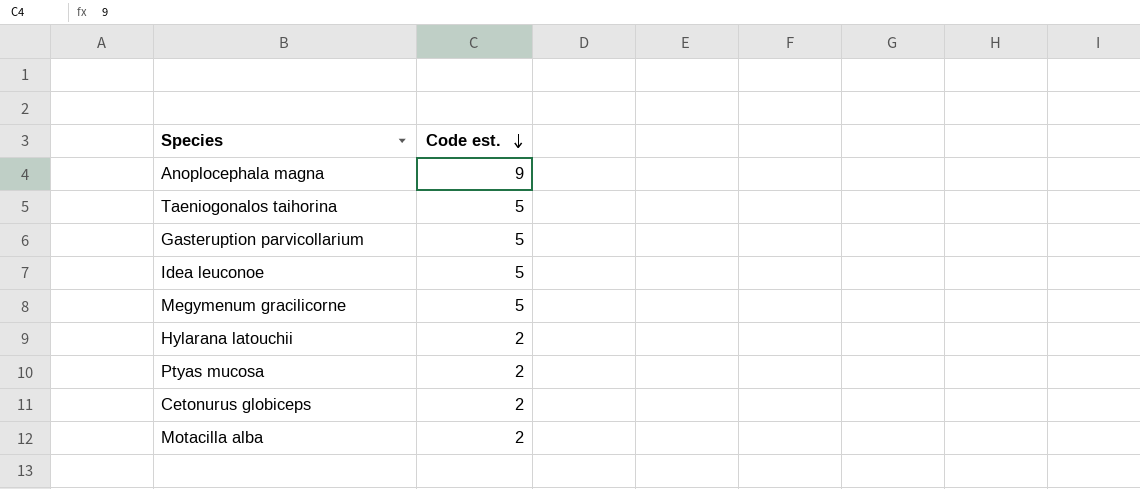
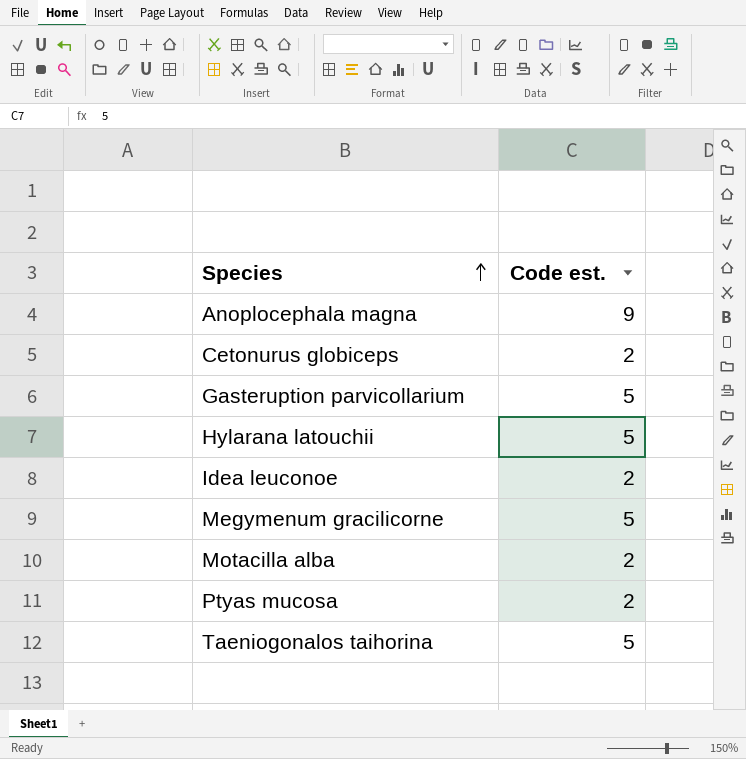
row order: Code est. descending -> Species ascending
Hylarana latouchii | Code est.: 2 -> 5
Idea leuconoe | Code est.: 5 -> 2

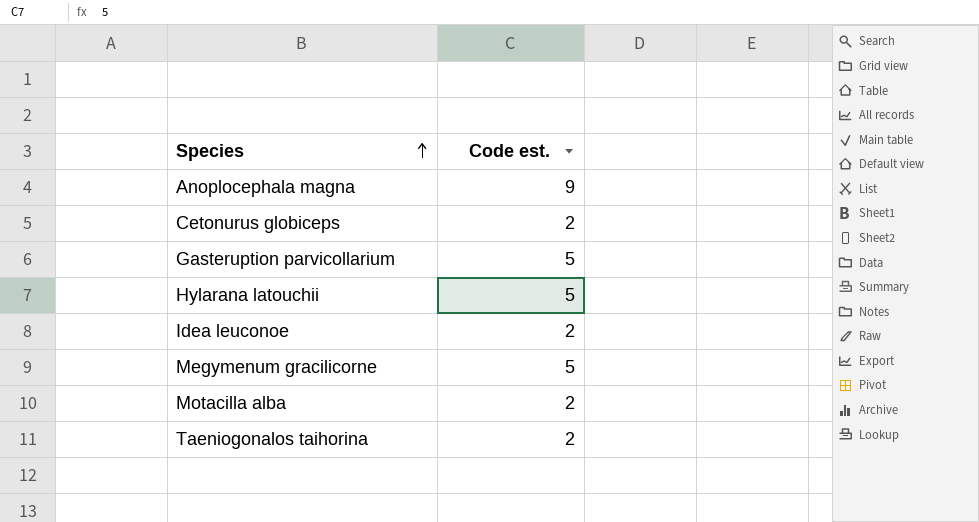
row Ptyas mucosa: 2 -> none
Taeniogonalos taihorina | Code est.: 5 -> 2

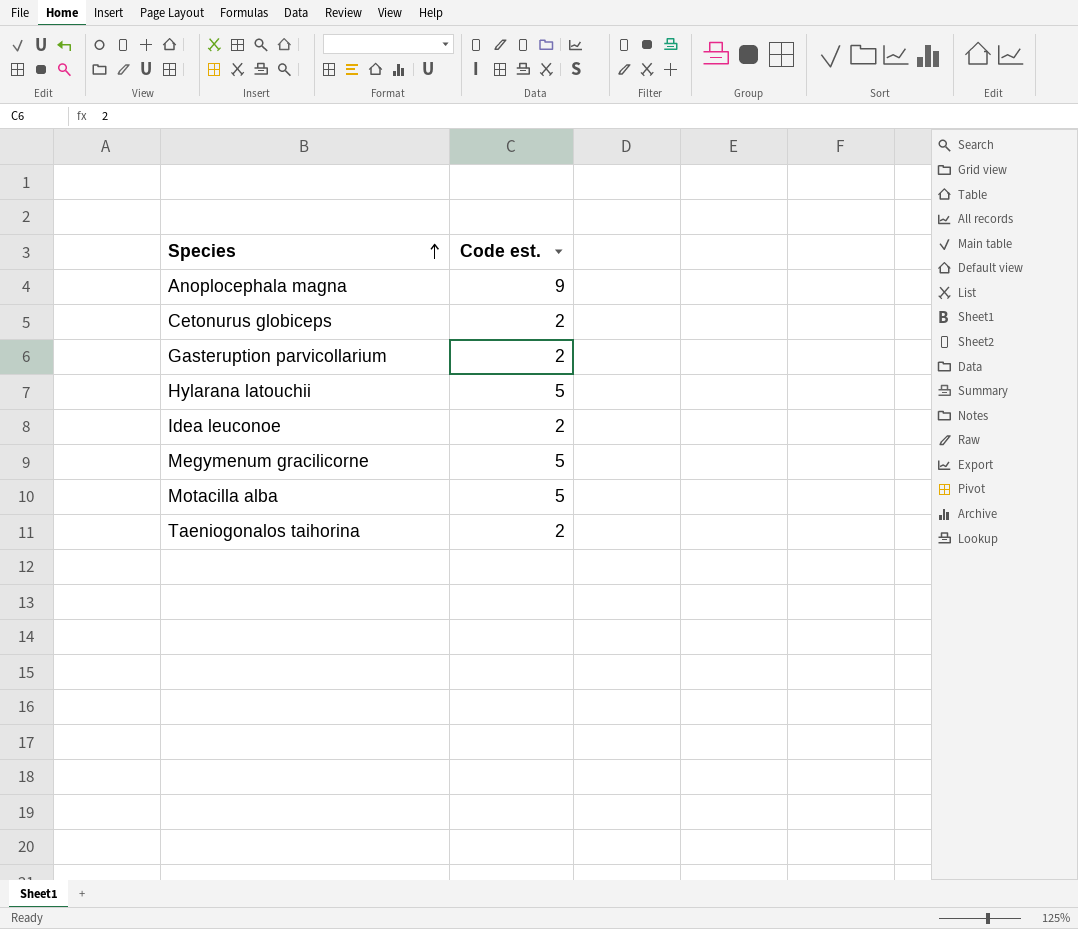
Gasteruption parvicollarium | Code est.: 5 -> 2
Motacilla alba | Code est.: 2 -> 5

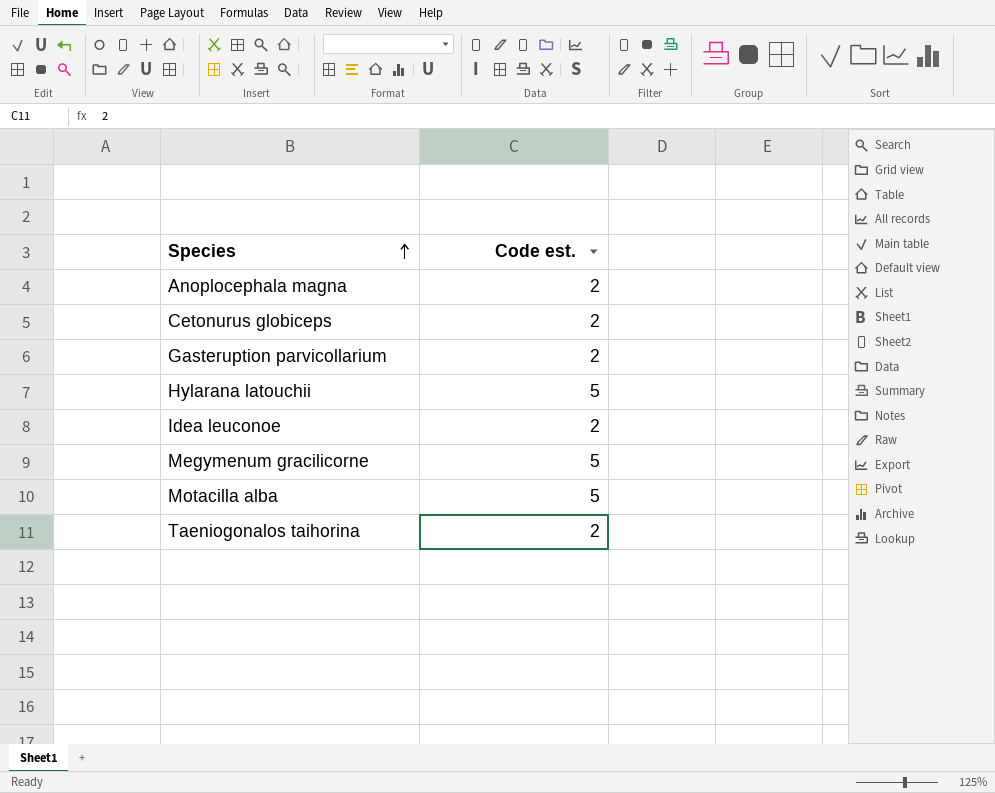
Anoplocephala magna | Code est.: 9 -> 2

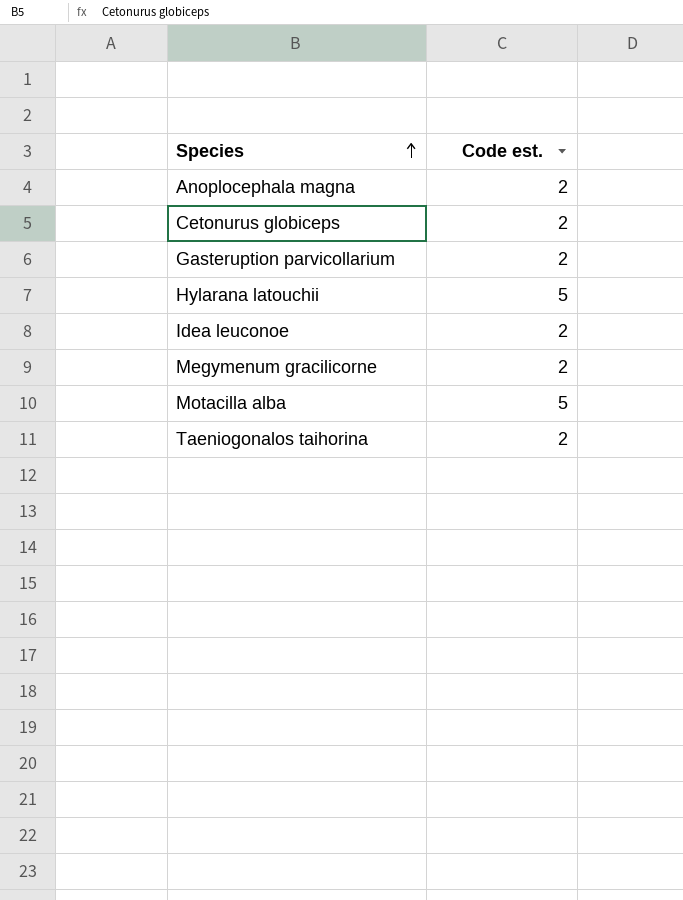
Megymenum gracilicorne | Code est.: 5 -> 2

